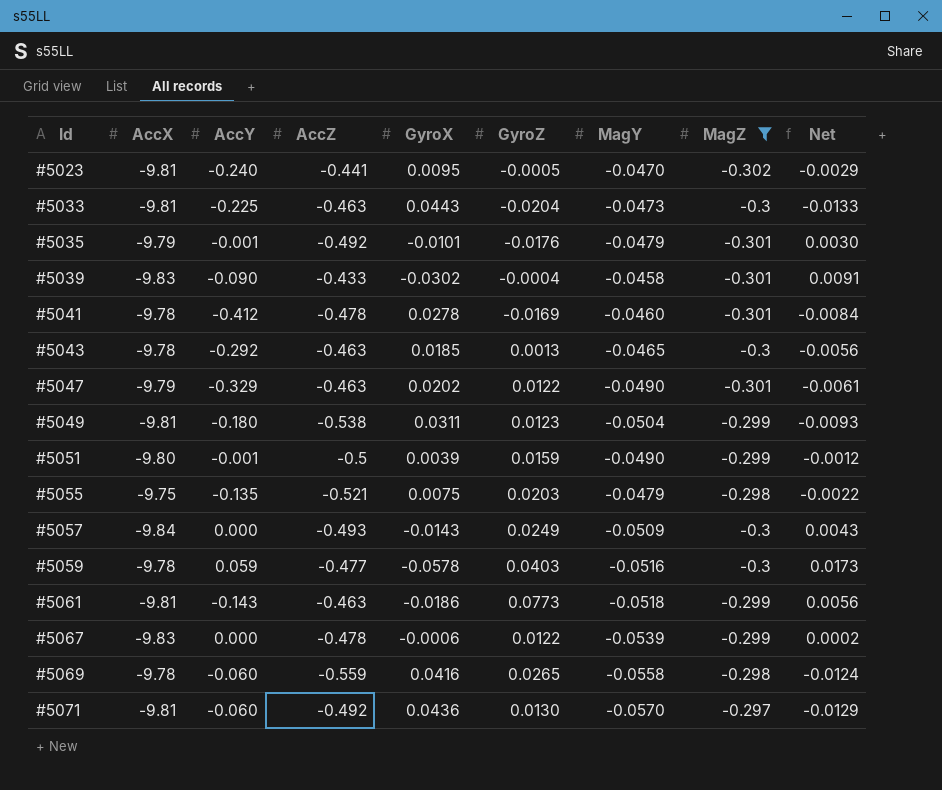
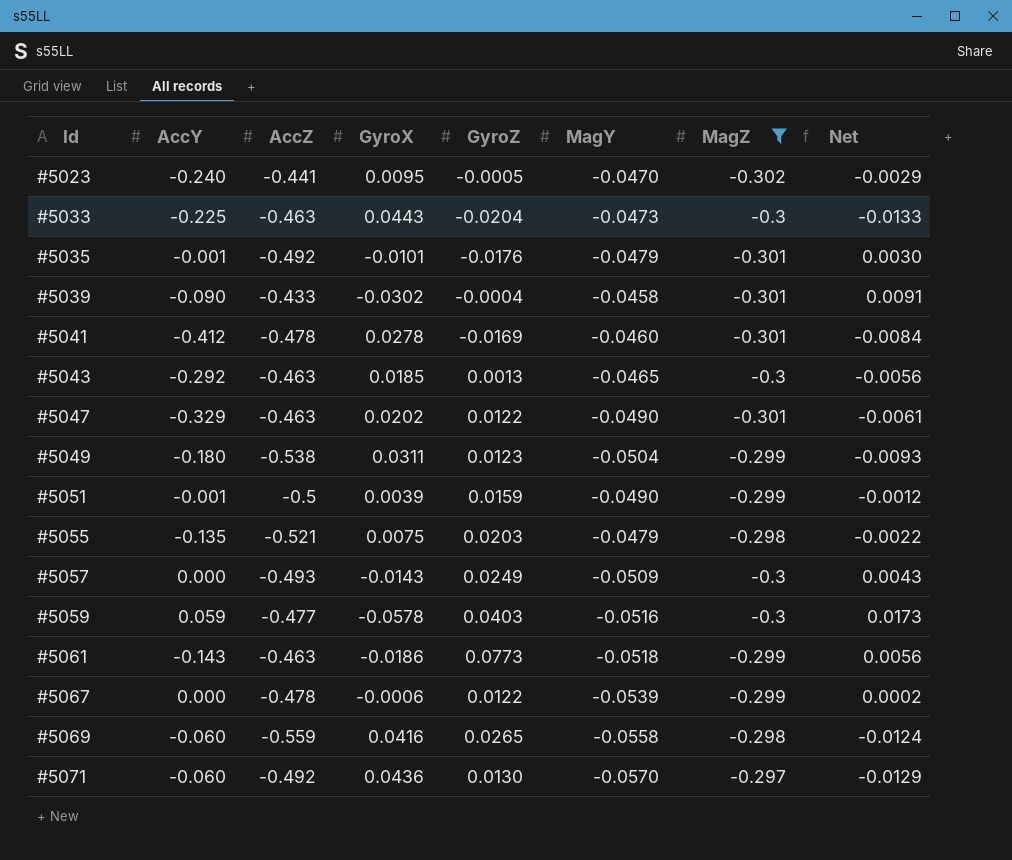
column AccX | position: 2 -> none

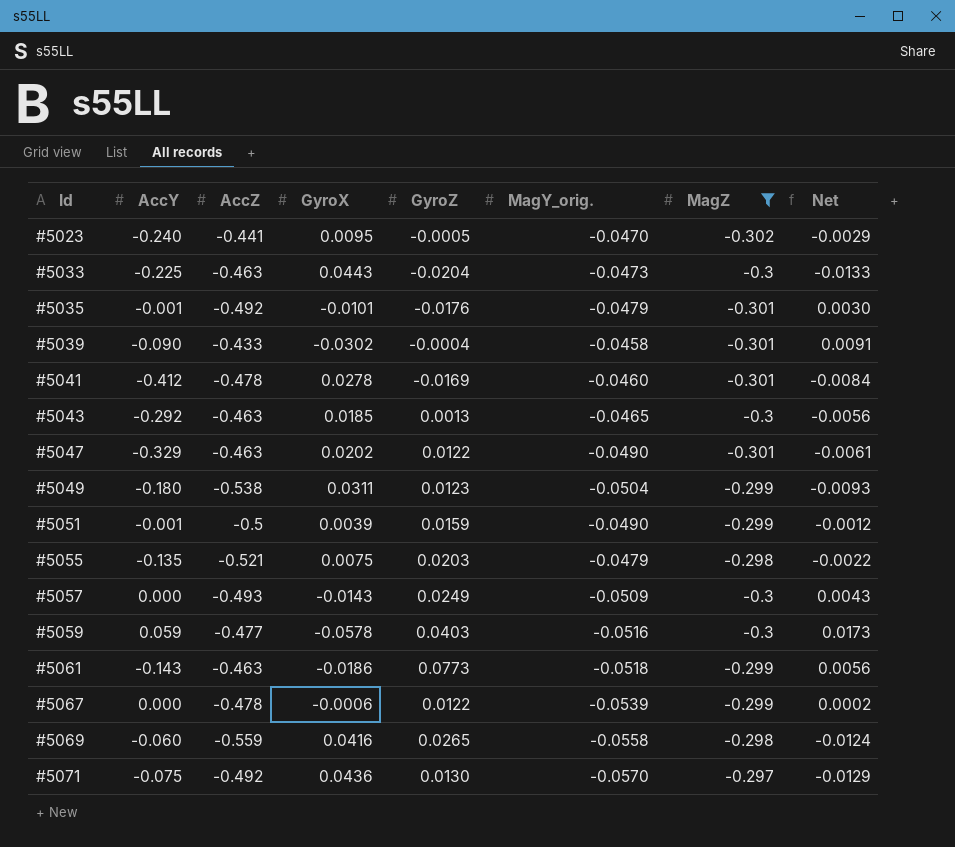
column name: MagY -> MagY_orig.
#5071 | AccY: -0.060 -> -0.075

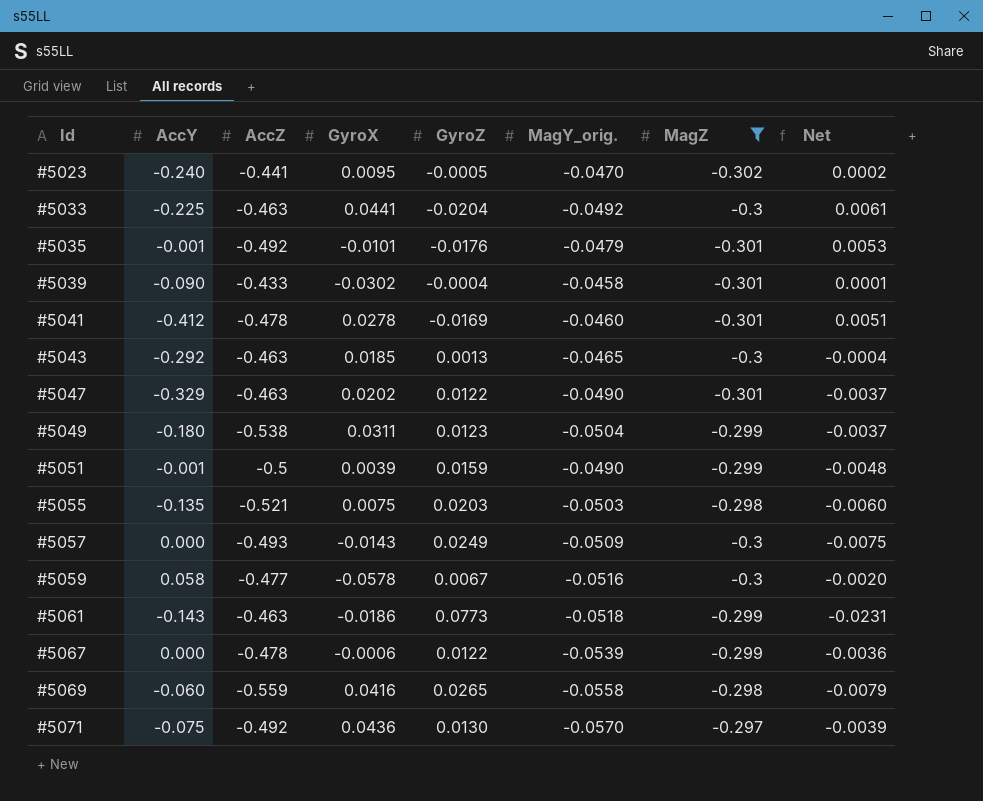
column Net | formula: [GyroX] * [MagZ] -> [GyroZ] * [MagZ]
#5033 | GyroX: 0.0443 -> 0.0441
#5033 | MagY_orig.: -0.0473 -> -0.0492
#5055 | MagY_orig.: -0.0479 -> -0.0503
#5059 | AccY: 0.059 -> 0.058
#5059 | GyroZ: 0.0403 -> 0.0067

